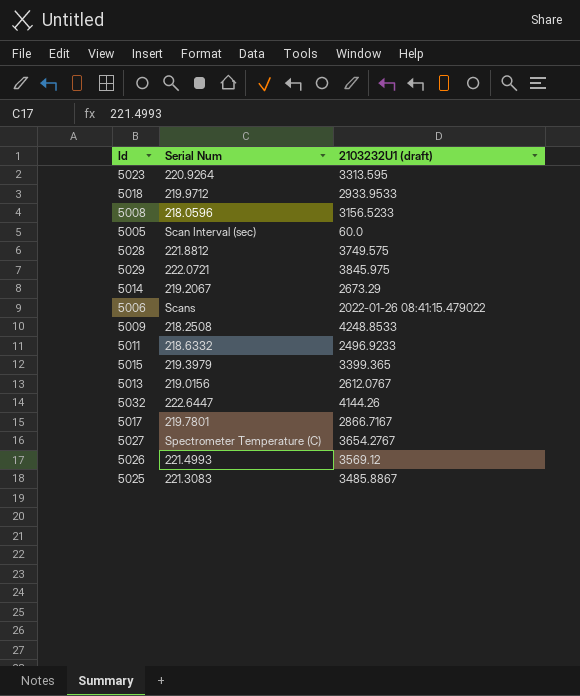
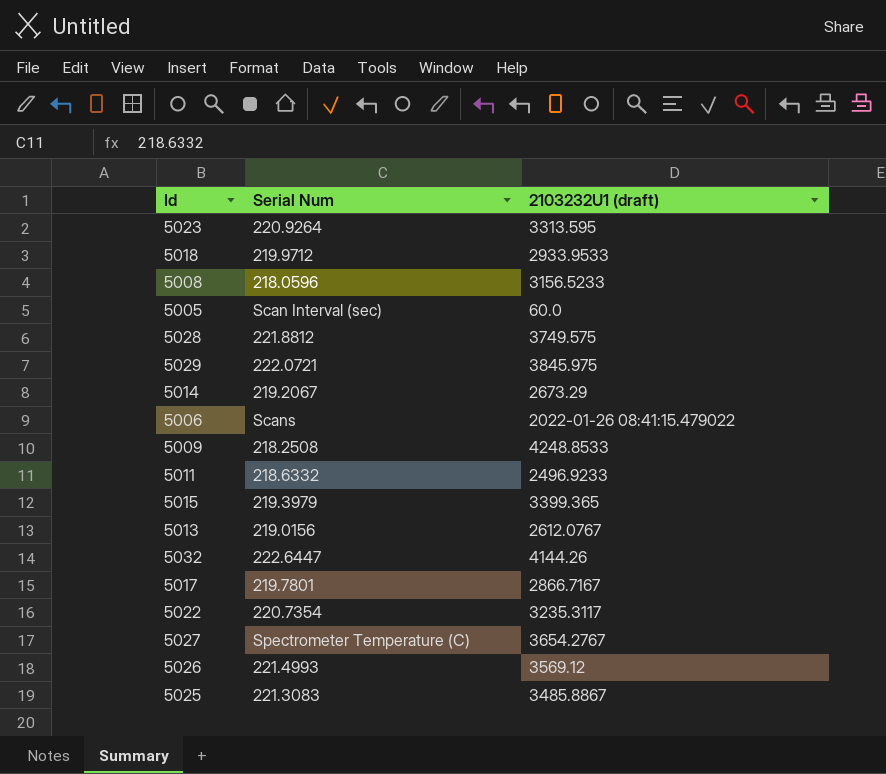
row 5022: none -> 220.7354 | 3235.3117

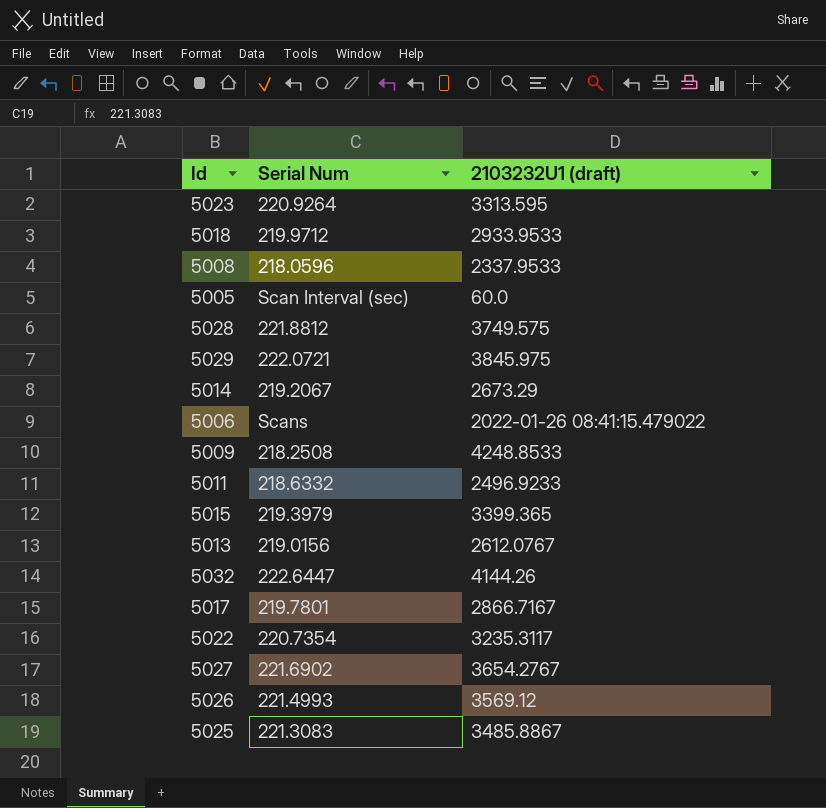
5008 | 2103232U1 (draft): 3156.5233 -> 2337.9533
5027 | Serial Num: Spectrometer Temperature (C) -> 221.6902

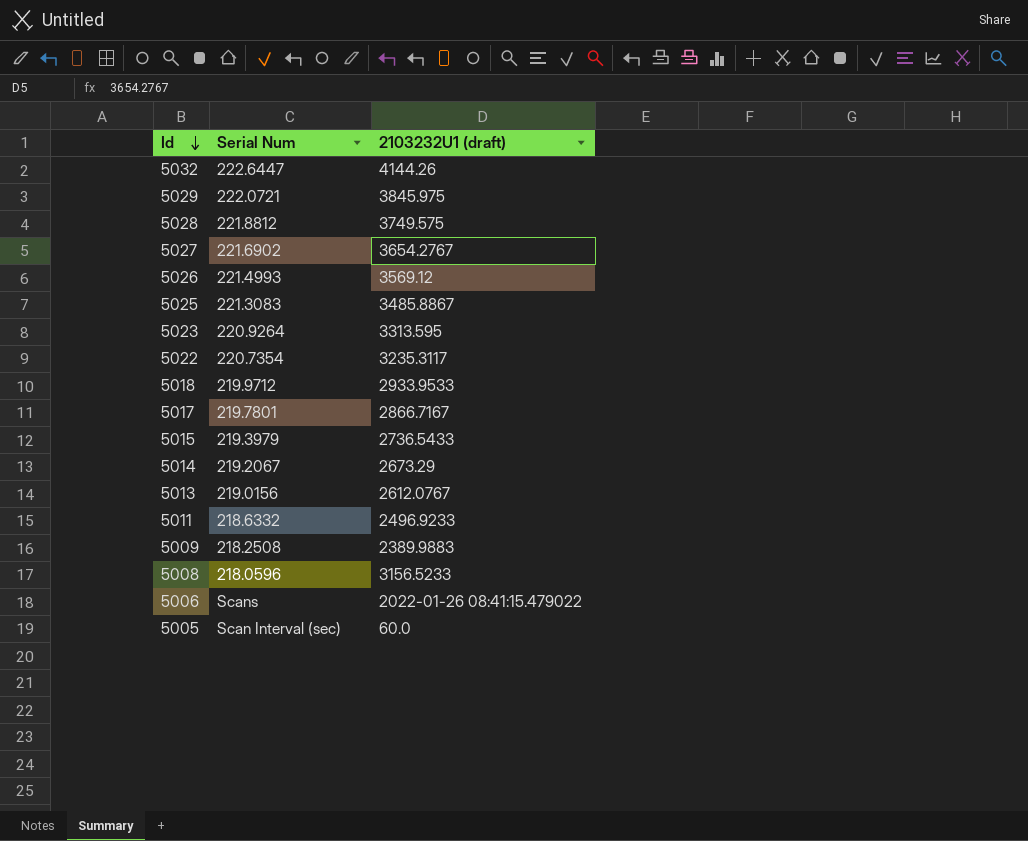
row order: none -> Id descending
5015 | 2103232U1 (draft): 3399.365 -> 2736.5433
5009 | 2103232U1 (draft): 4248.8533 -> 2389.9883
5008 | 2103232U1 (draft): 2337.9533 -> 3156.5233

